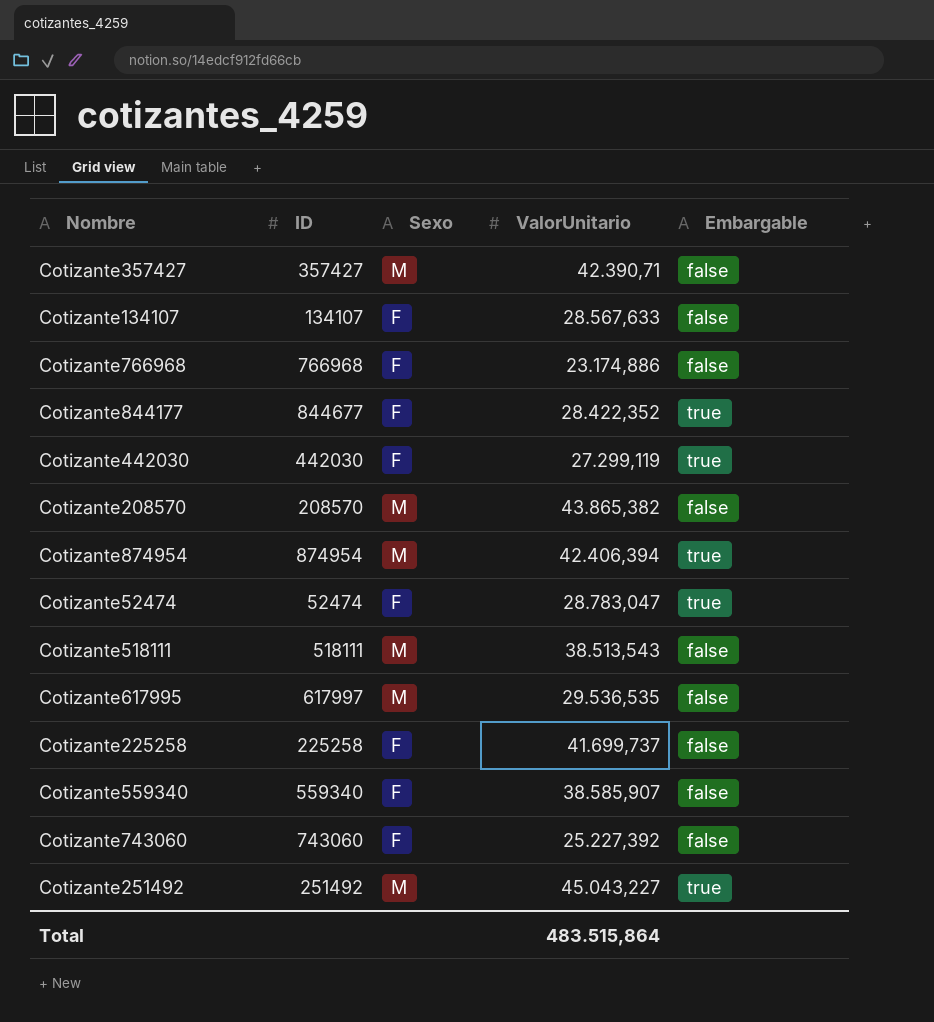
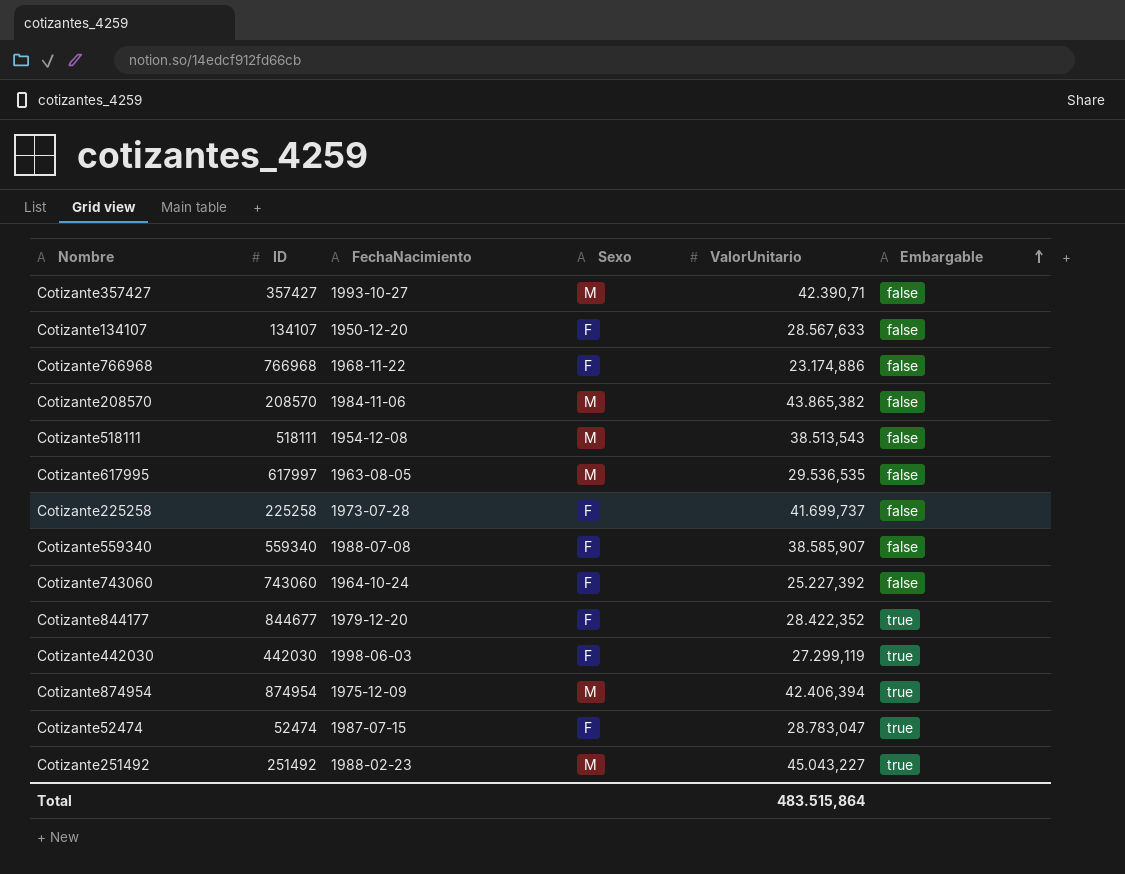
row order: none -> Embargable ascending
column FechaNacimiento | position: none -> 3

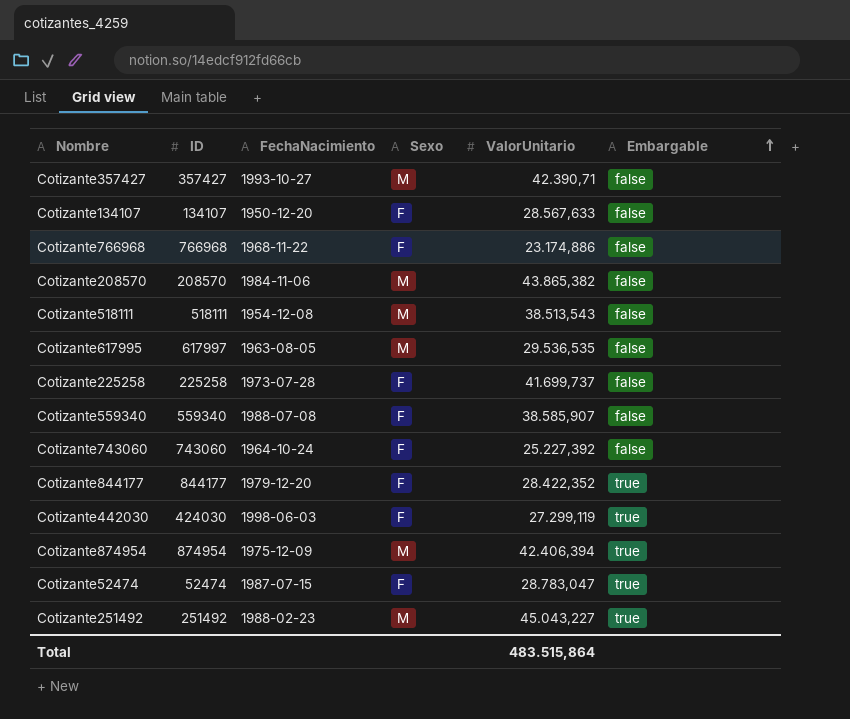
Cotizante844177 | ID: 844677 -> 844177
Cotizante442030 | ID: 442030 -> 424030

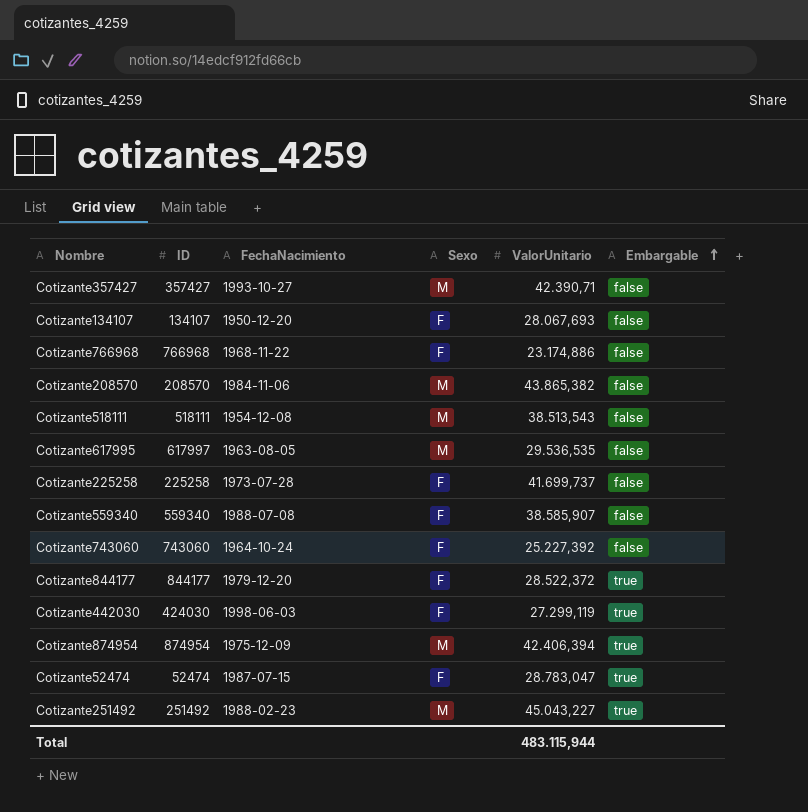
Cotizante134107 | ValorUnitario: 28.567,633 -> 28.067,693
Cotizante844177 | ValorUnitario: 28.422,352 -> 28.522,372
Total | ValorUnitario: 483.515,864 -> 483.115,944

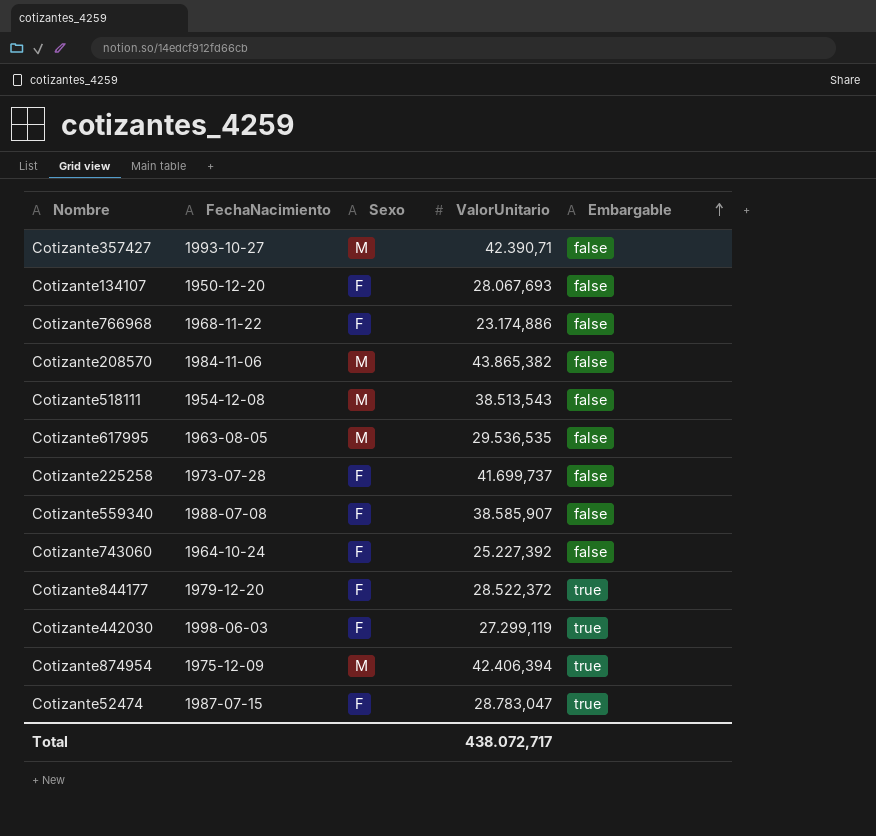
column ID | position: 2 -> none
row Cotizante251492: 251492 | 1988-02-23 | M | 45.043,227 | true -> none
Total | ValorUnitario: 483.115,944 -> 438.072,717

